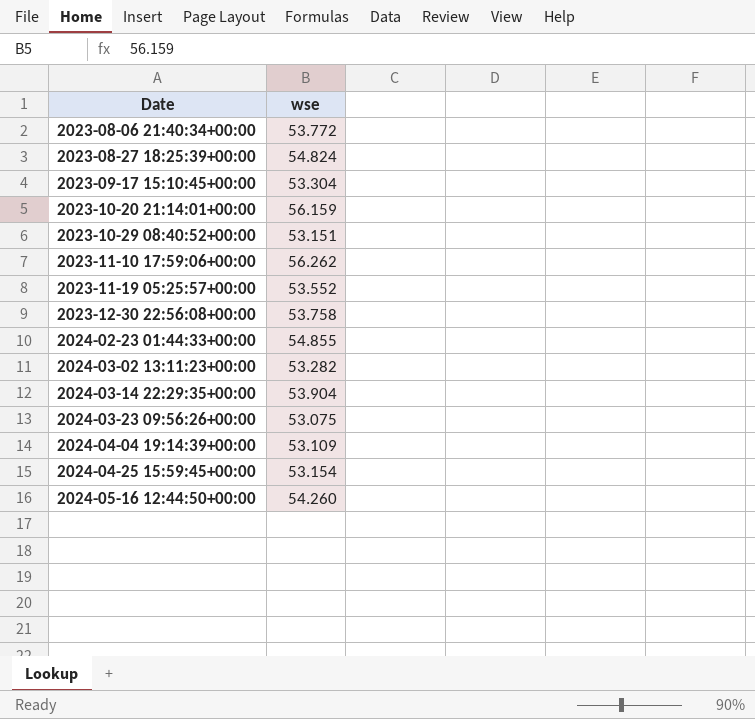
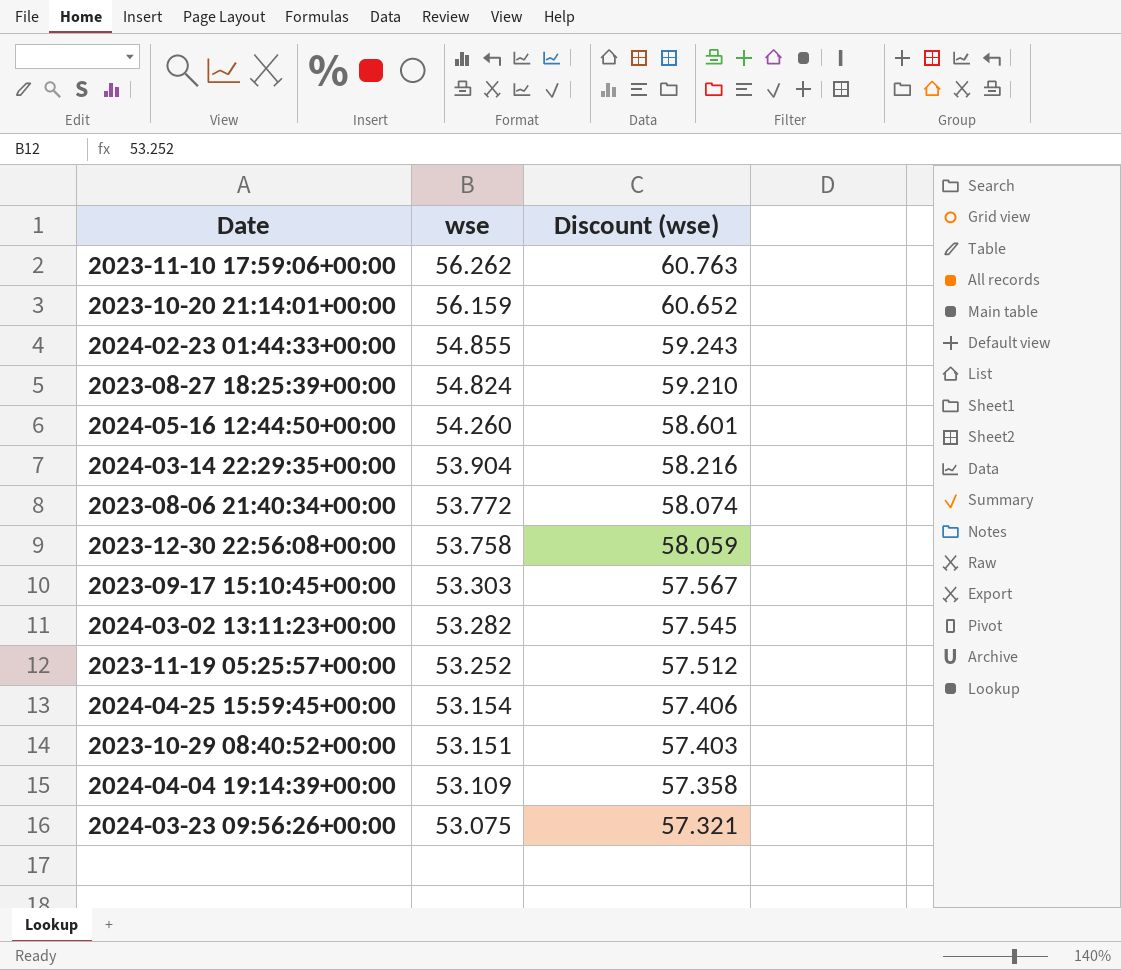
row order: Date ascending -> wse descending
column Discount (wse) | formula: none -> [wse] * 1.08
2023-09-17 15:10:45+00:00 | wse: 53.304 -> 53.303
2023-11-19 05:25:57+00:00 | wse: 53.552 -> 53.252

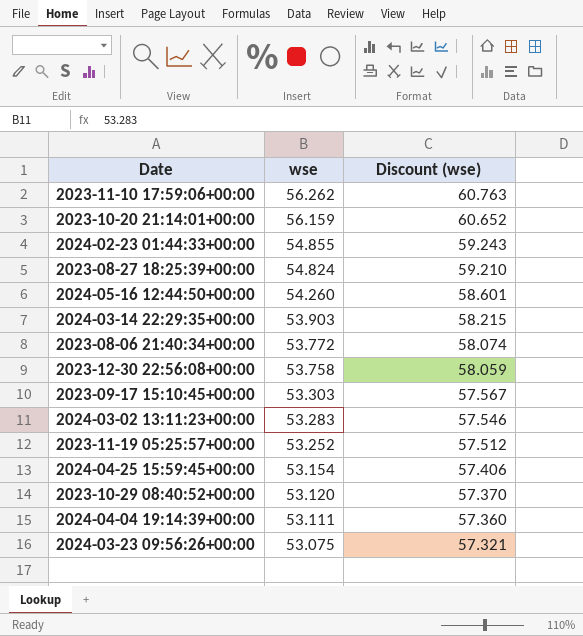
2024-03-14 22:29:35+00:00 | wse: 53.904 -> 53.903
2024-03-14 22:29:35+00:00 | Discount (wse): 58.216 -> 58.215
2024-03-02 13:11:23+00:00 | wse: 53.282 -> 53.283
2024-03-02 13:11:23+00:00 | Discount (wse): 57.545 -> 57.546
2023-10-29 08:40:52+00:00 | wse: 53.151 -> 53.120
2023-10-29 08:40:52+00:00 | Discount (wse): 57.403 -> 57.370
2024-04-04 19:14:39+00:00 | wse: 53.109 -> 53.111
2024-04-04 19:14:39+00:00 | Discount (wse): 57.358 -> 57.360

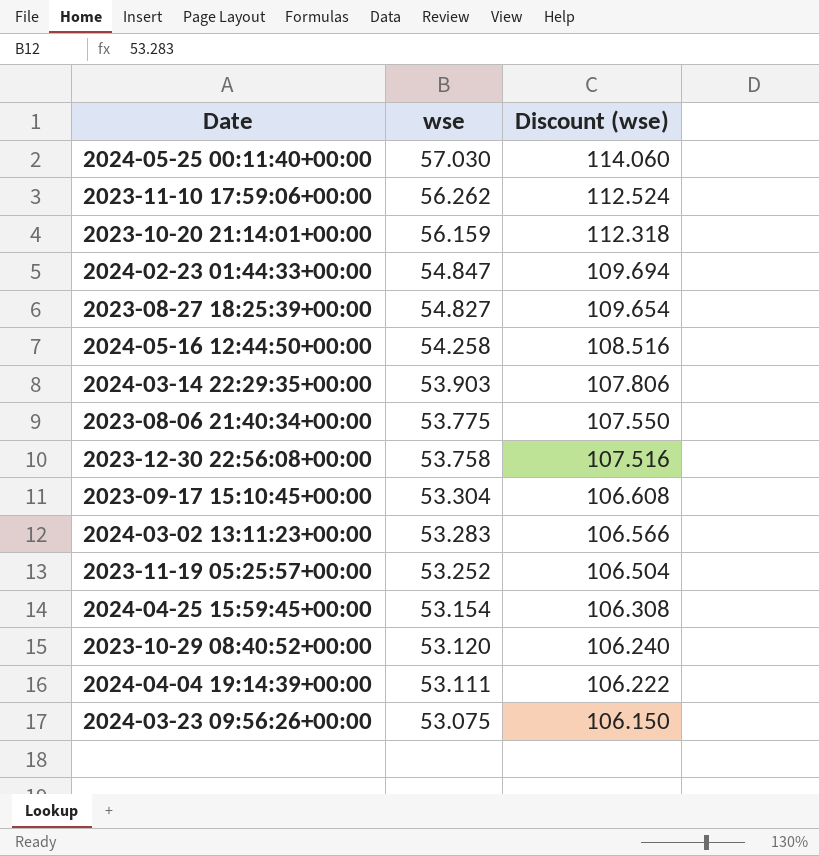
column Discount (wse) | formula: [wse] * 1.08 -> [wse] * 2
row 2024-05-25 00:11:40+00:00: none -> 57.030 | 114.060
2024-02-23 01:44:33+00:00 | wse: 54.855 -> 54.847
2023-08-27 18:25:39+00:00 | wse: 54.824 -> 54.827
2024-05-16 12:44:50+00:00 | wse: 54.260 -> 54.258
2023-08-06 21:40:34+00:00 | wse: 53.772 -> 53.775
2023-09-17 15:10:45+00:00 | wse: 53.303 -> 53.304

